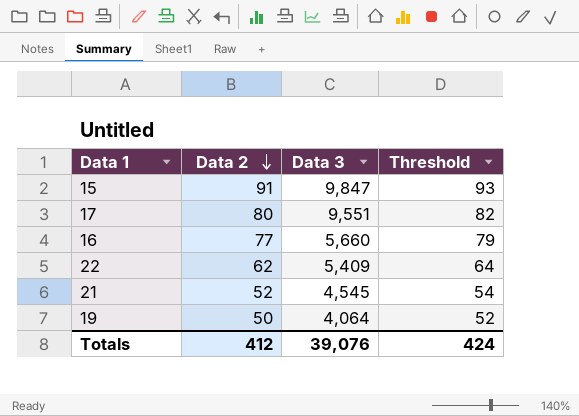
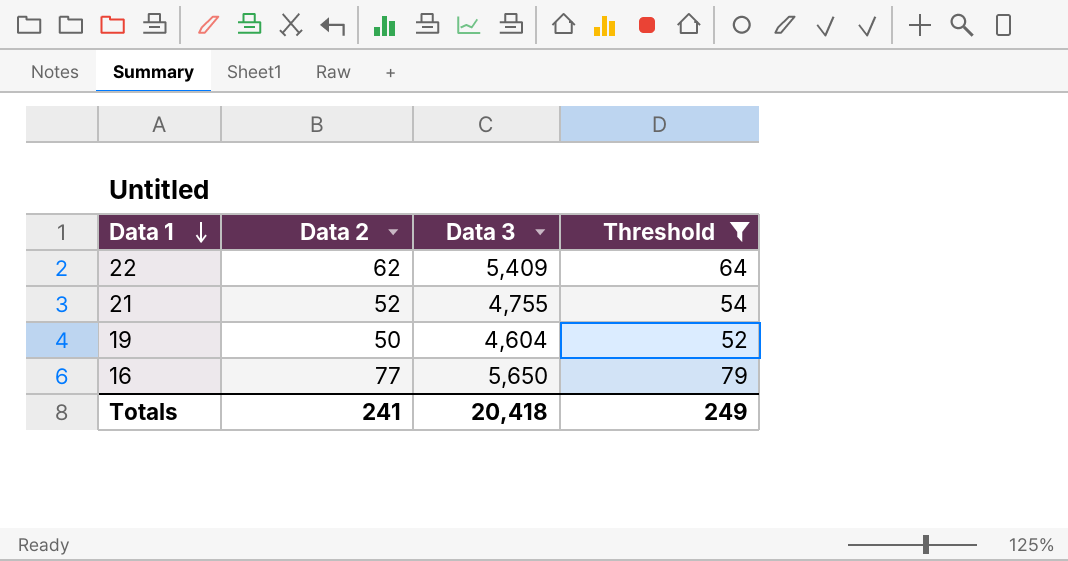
filter: none -> Threshold <= 79
row order: Data 2 descending -> Data 1 descending
21 | Data 3: 4,545 -> 4,755
19 | Data 3: 4,064 -> 4,604
16 | Data 3: 5,660 -> 5,650
Totals | Data 2: 412 -> 241
Totals | Data 3: 39,076 -> 20,418
Totals | Threshold: 424 -> 249

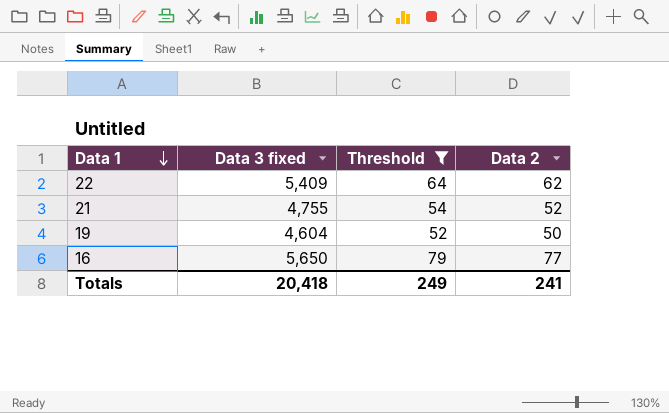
column name: Data 3 -> Data 3 fixed
column Data 2 | position: 2 -> 4

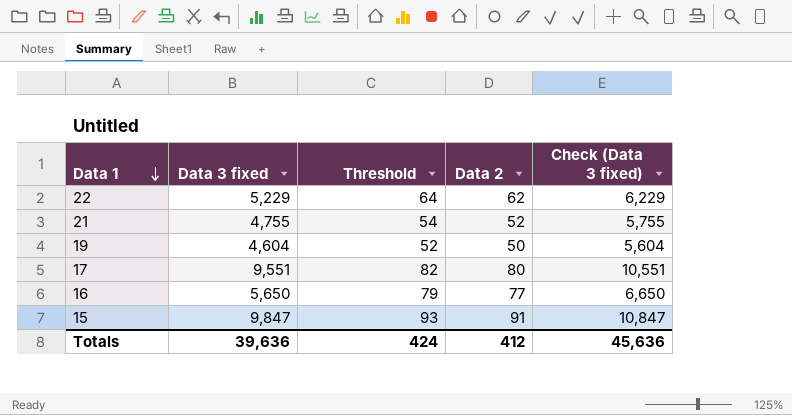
filter: Threshold <= 79 -> none
column Check (Data 3 fixed) | formula: none -> [Data 3 fixed] + 1000
22 | Data 3 fixed: 5,409 -> 5,229
Totals | Data 3 fixed: 20,418 -> 39,636
Totals | Threshold: 249 -> 424
Totals | Data 2: 241 -> 412

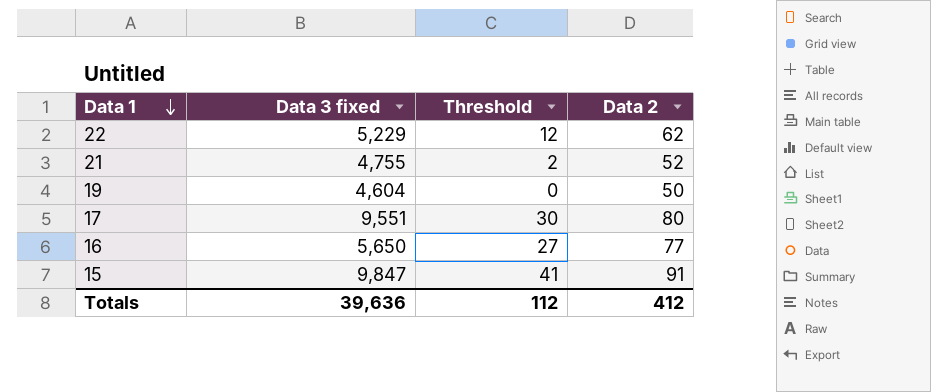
column Check (Data 3 fixed) | formula: [Data 3 fixed] + 1000 -> none
column Threshold | formula: [Data 2] + 2 -> [Data 2] - 50
Totals | Threshold: 424 -> 112

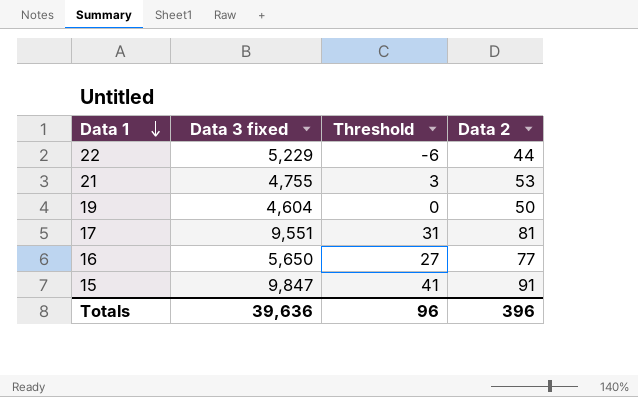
22 | Threshold: 12 -> -6
22 | Data 2: 62 -> 44
21 | Threshold: 2 -> 3
21 | Data 2: 52 -> 53
17 | Threshold: 30 -> 31
17 | Data 2: 80 -> 81
Totals | Threshold: 112 -> 96
Totals | Data 2: 412 -> 396

